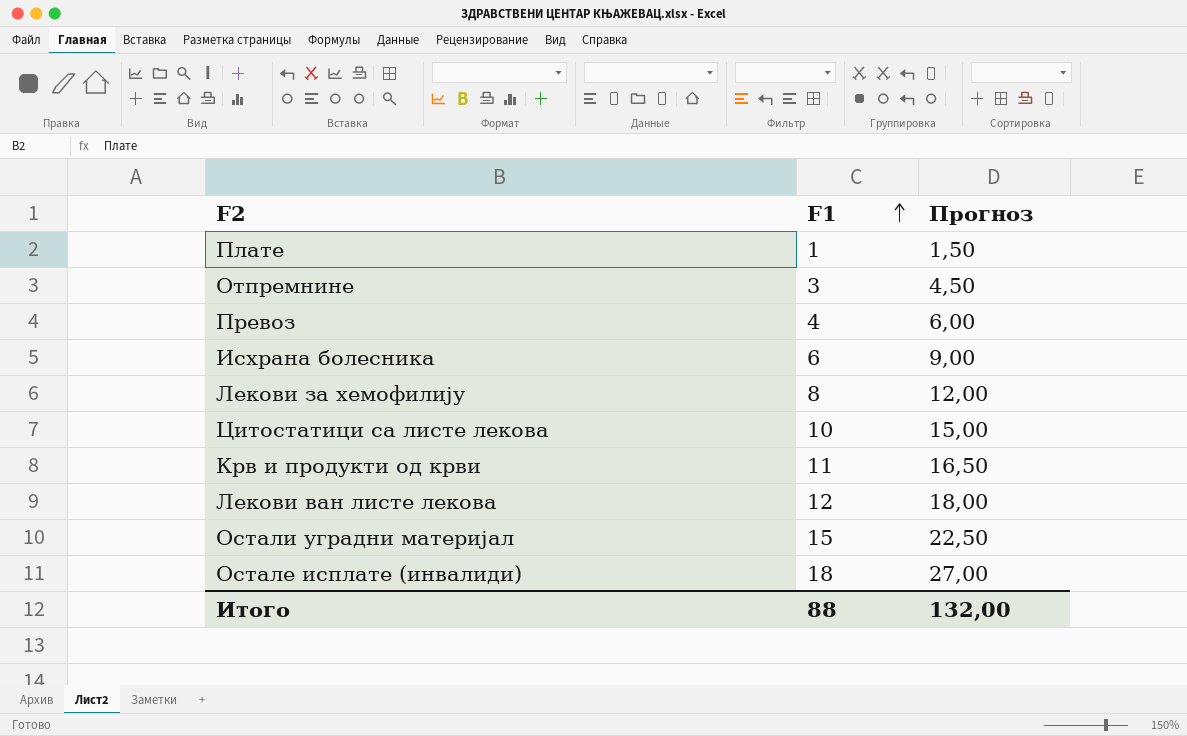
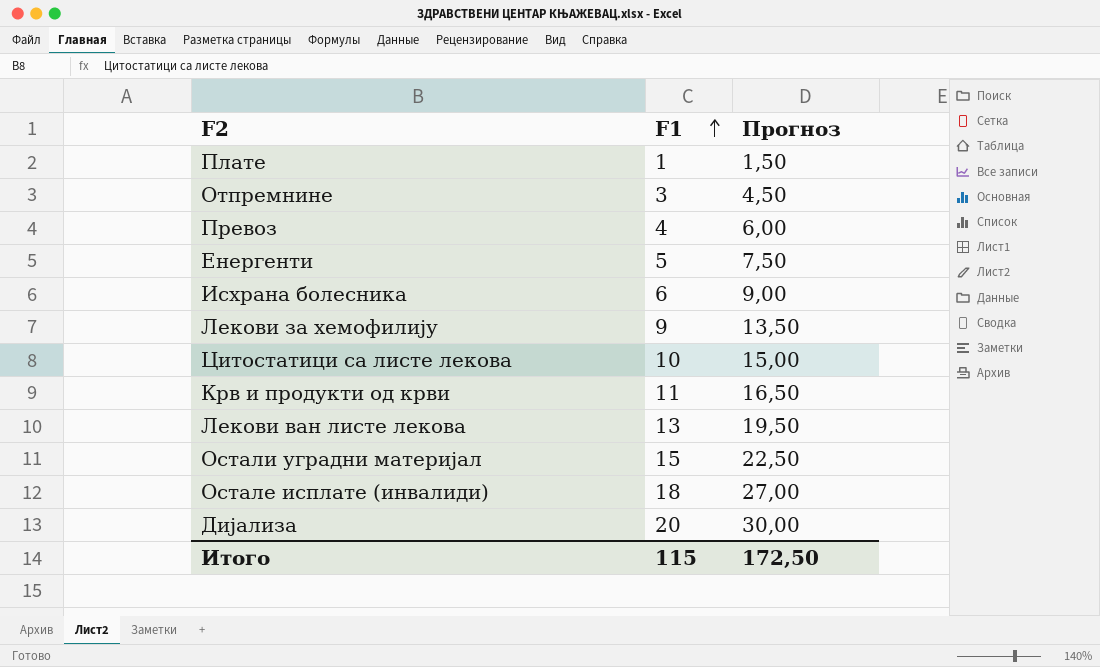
row Енергенти: none -> 5 | 7,50
Лекови за хемофилију | F1: 8 -> 9
Лекови за хемофилију | Прогноз: 12,00 -> 13,50
Лекови ван листе лекова | F1: 12 -> 13
Лекови ван листе лекова | Прогноз: 18,00 -> 19,50
row Дијализа: none -> 20 | 30,00
Итого | F1: 88 -> 115
Итого | Прогноз: 132,00 -> 172,50

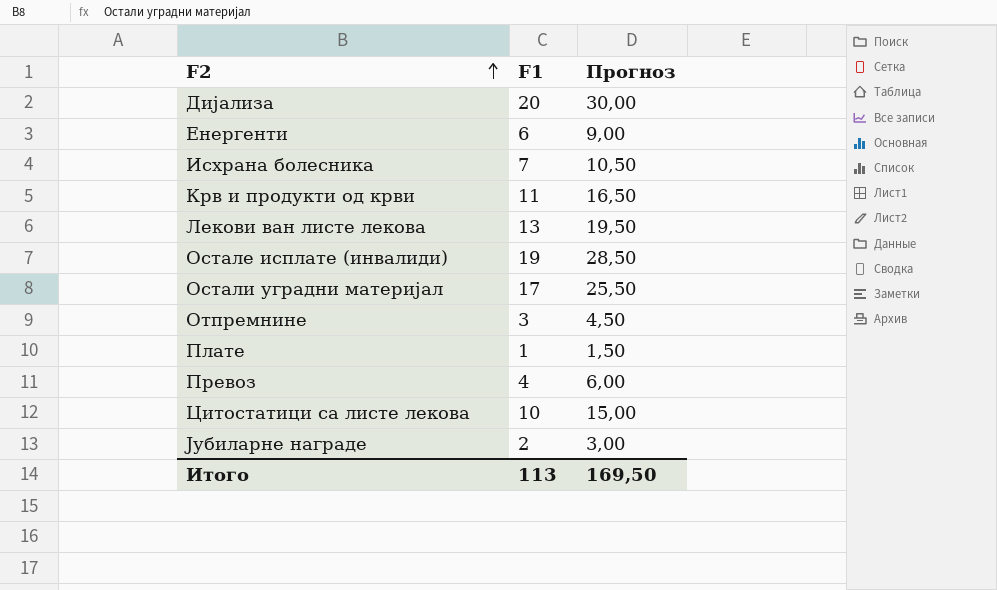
row order: F1 ascending -> F2 ascending
row Лекови за хемофилију: 9 | 13,50 -> none
Енергенти | F1: 5 -> 6
Енергенти | Прогноз: 7,50 -> 9,00
Исхрана болесника | F1: 6 -> 7
Исхрана болесника | Прогноз: 9,00 -> 10,50
Остале исплате (инвалиди) | F1: 18 -> 19
Остале исплате (инвалиди) | Прогноз: 27,00 -> 28,50
Остали уградни материјал | F1: 15 -> 17
Остали уградни материјал | Прогноз: 22,50 -> 25,50
row Јубиларне награде: none -> 2 | 3,00
Итого | F1: 115 -> 113
Итого | Прогноз: 172,50 -> 169,50

